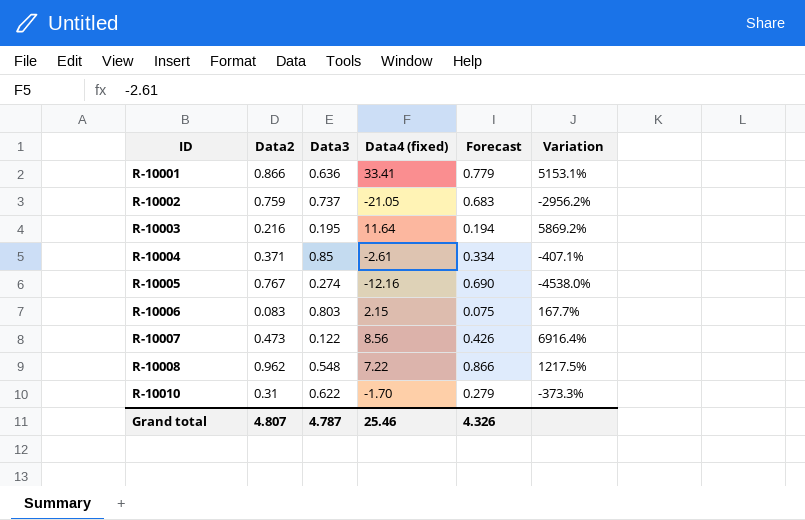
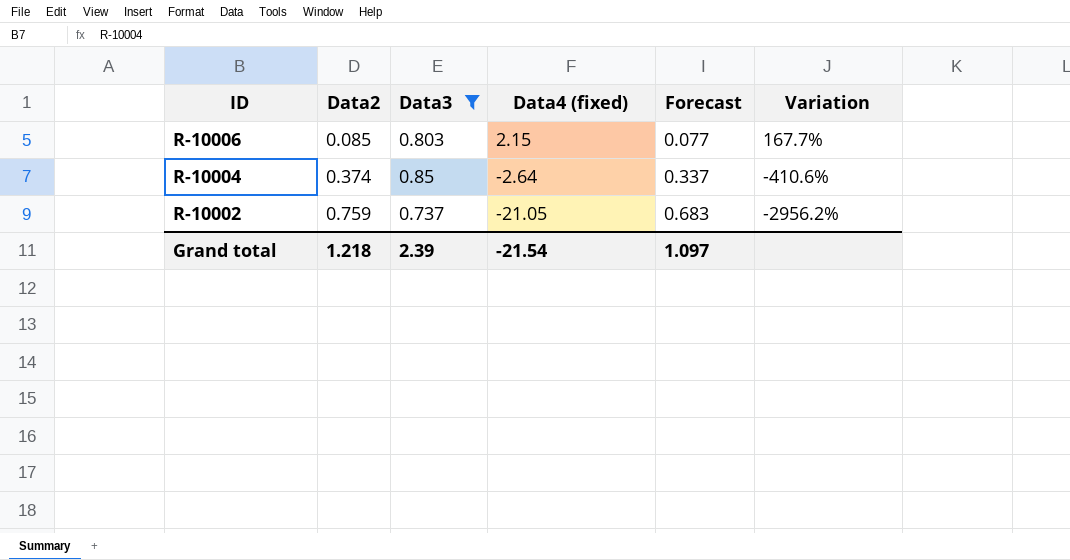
filter: none -> Data3 >= 0.737
row order: ID ascending -> ID descending
R-10006 | Data2: 0.083 -> 0.085
R-10006 | Forecast: 0.075 -> 0.077
R-10004 | Data2: 0.371 -> 0.374
R-10004 | Data4 (fixed): -2.61 -> -2.64
R-10004 | Forecast: 0.334 -> 0.337
R-10004 | Variation: -407.1% -> -410.6%
Grand total | Data2: 4.807 -> 1.218
Grand total | Data3: 4.787 -> 2.39
Grand total | Data4 (fixed): 25.46 -> -21.54
Grand total | Forecast: 4.326 -> 1.097

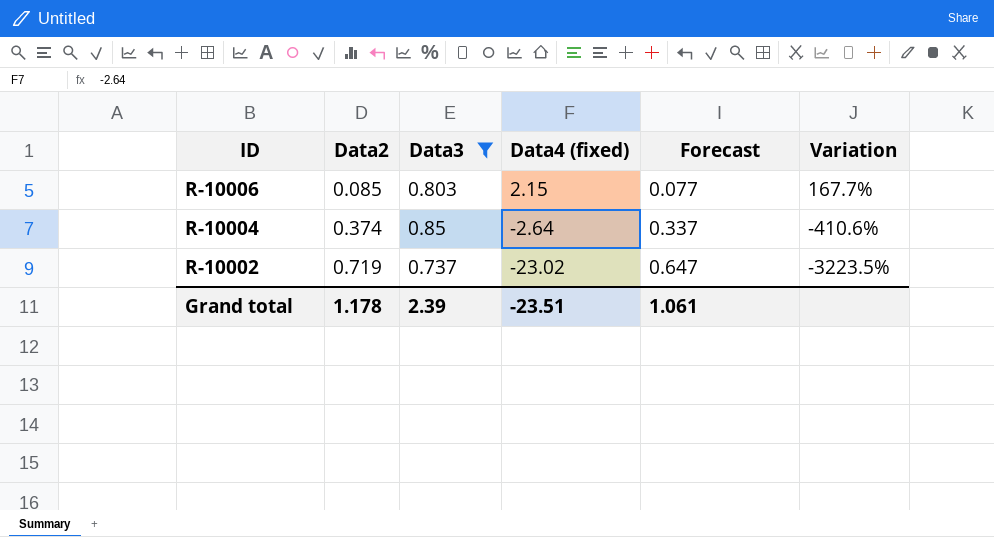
R-10002 | Data2: 0.759 -> 0.719
R-10002 | Data4 (fixed): -21.05 -> -23.02
R-10002 | Forecast: 0.683 -> 0.647
R-10002 | Variation: -2956.2% -> -3223.5%
Grand total | Data2: 1.218 -> 1.178
Grand total | Data4 (fixed): -21.54 -> -23.51
Grand total | Forecast: 1.097 -> 1.061

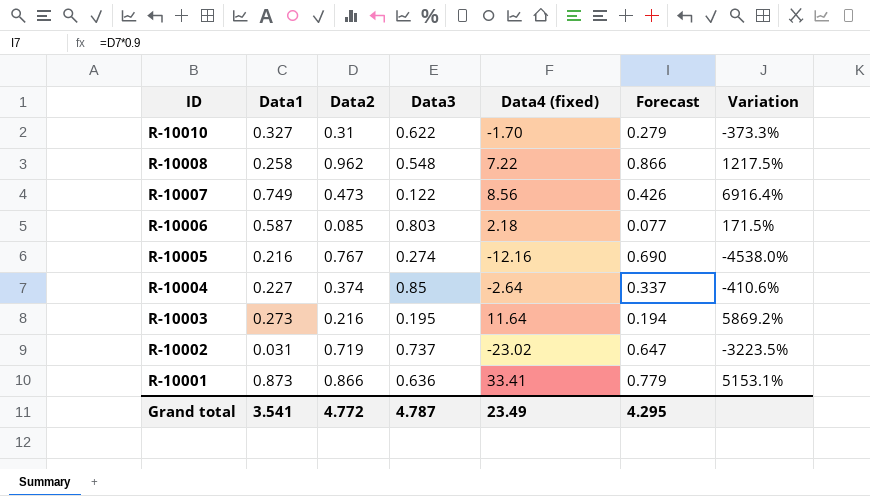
filter: Data3 >= 0.737 -> none
column Data1 | position: none -> 2
R-10006 | Data4 (fixed): 2.15 -> 2.18
R-10006 | Variation: 167.7% -> 171.5%
Grand total | Data2: 1.178 -> 4.772
Grand total | Data3: 2.39 -> 4.787
Grand total | Data4 (fixed): -23.51 -> 23.49
Grand total | Forecast: 1.061 -> 4.295

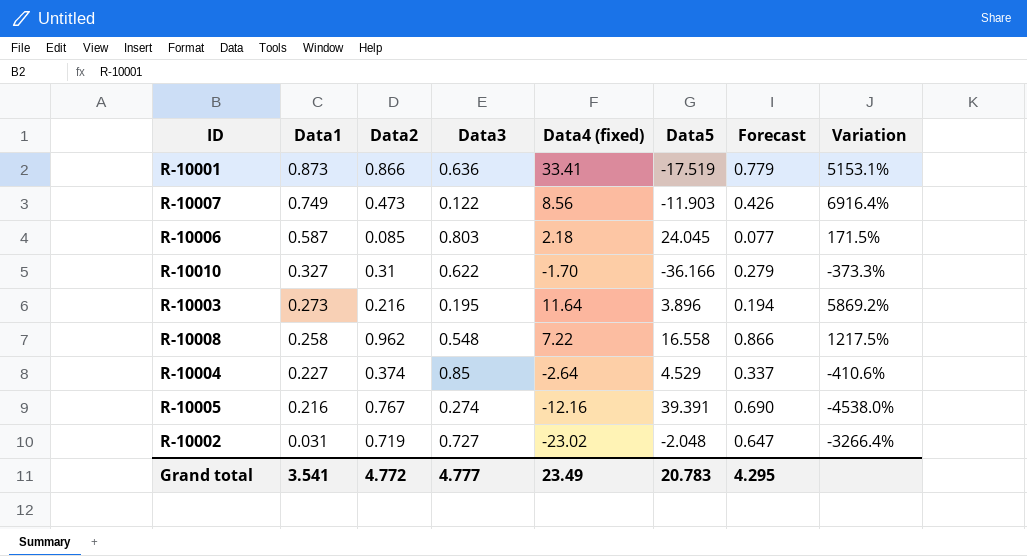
row order: ID descending -> Data1 descending
column Data5 | position: none -> 6
R-10002 | Data3: 0.737 -> 0.727
R-10002 | Variation: -3223.5% -> -3266.4%
Grand total | Data3: 4.787 -> 4.777

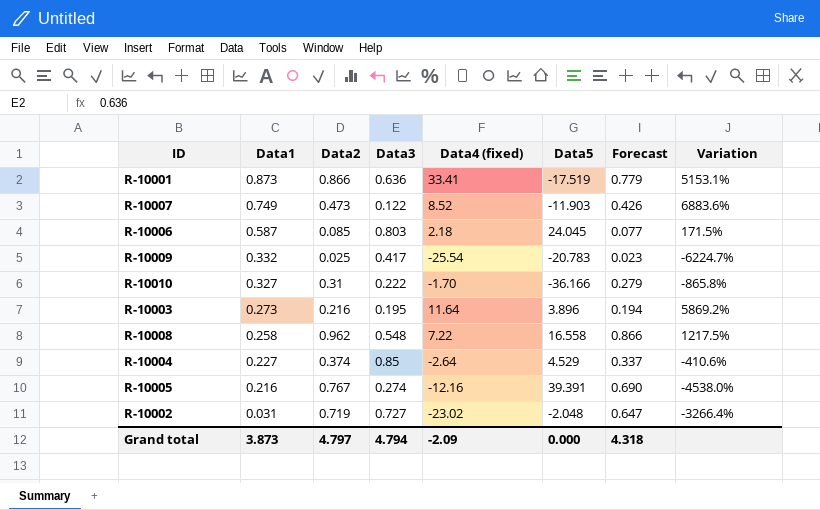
R-10007 | Data4 (fixed): 8.56 -> 8.52
R-10007 | Variation: 6916.4% -> 6883.6%
row R-10009: none -> 0.332 | 0.025 | 0.417 | -25.54 | -20.783 | 0.023 | -6224.7%
R-10010 | Data3: 0.622 -> 0.222
R-10010 | Variation: -373.3% -> -865.8%
Grand total | Data1: 3.541 -> 3.873
Grand total | Data2: 4.772 -> 4.797
Grand total | Data3: 4.777 -> 4.794
Grand total | Data4 (fixed): 23.49 -> -2.09
Grand total | Data5: 20.783 -> 0.000
Grand total | Forecast: 4.295 -> 4.318

